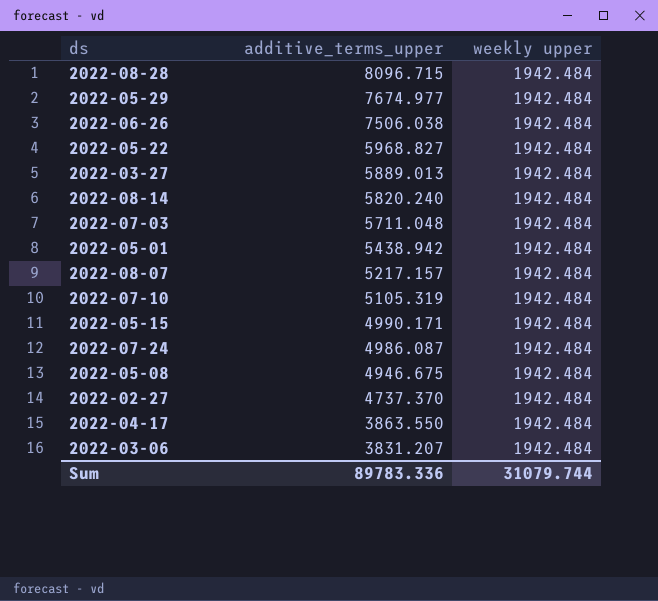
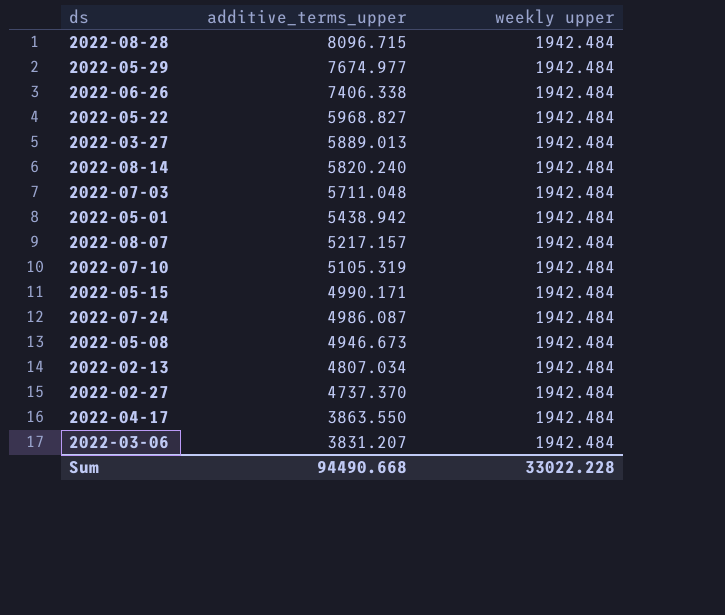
2022-06-26 | additive_terms_upper: 7506.038 -> 7406.338
2022-05-08 | additive_terms_upper: 4946.675 -> 4946.673
row 2022-02-13: none -> 4807.034 | 1942.484
Sum | additive_terms_upper: 89783.336 -> 94490.668
Sum | weekly upper: 31079.744 -> 33022.228

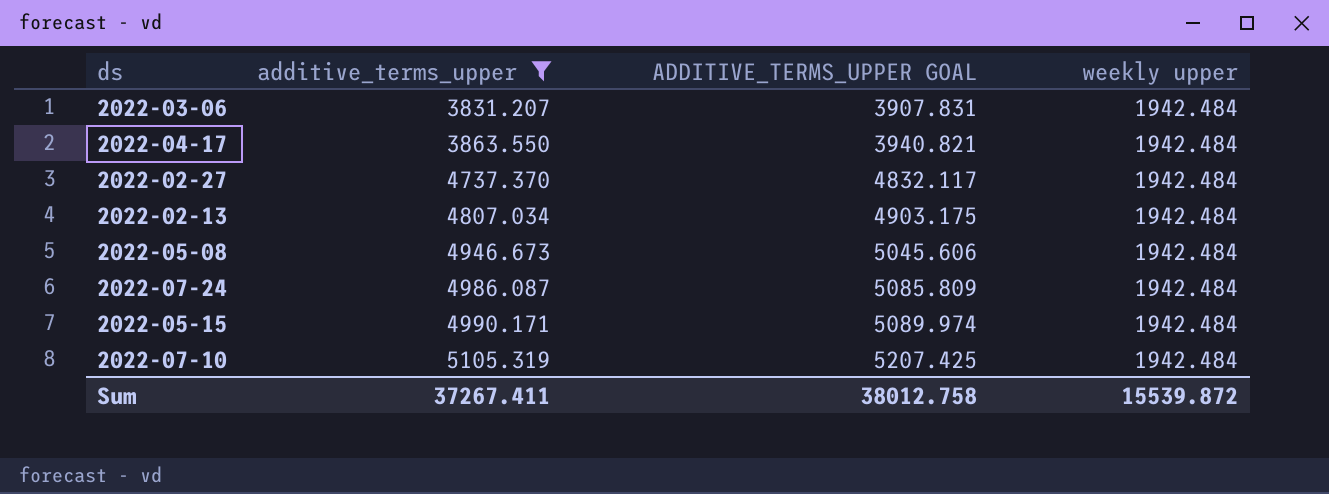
filter: none -> additive_terms_upper <= 5105.319
row order: additive_terms_upper descending -> additive_terms_upper ascending
column ADDITIVE_TERMS_UPPER GOAL | formula: none -> [additive_terms_upper] * 1.02
Sum | additive_terms_upper: 94490.668 -> 37267.411
Sum | weekly upper: 33022.228 -> 15539.872

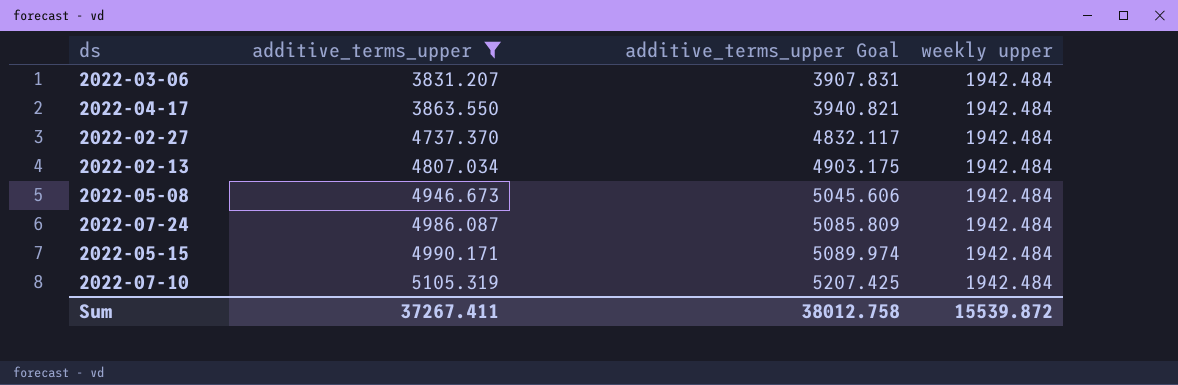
column name: ADDITIVE_TERMS_UPPER GOAL -> additive_terms_upper Goal

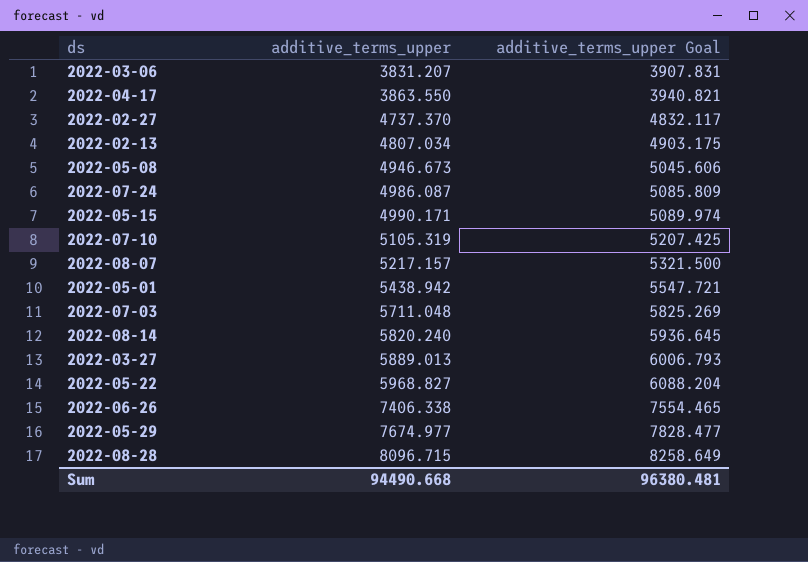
filter: additive_terms_upper <= 5105.319 -> none
column weekly upper | position: 4 -> none
Sum | additive_terms_upper: 37267.411 -> 94490.668
Sum | additive_terms_upper Goal: 38012.758 -> 96380.481

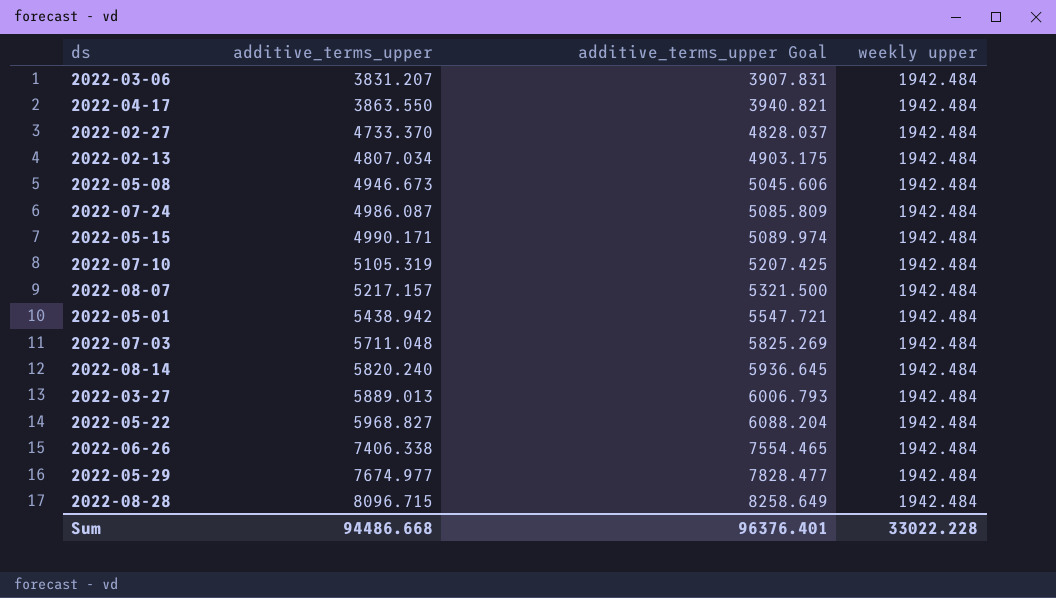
column weekly upper | position: none -> 4
2022-02-27 | additive_terms_upper: 4737.370 -> 4733.370
2022-02-27 | additive_terms_upper Goal: 4832.117 -> 4828.037
Sum | additive_terms_upper: 94490.668 -> 94486.668
Sum | additive_terms_upper Goal: 96380.481 -> 96376.401

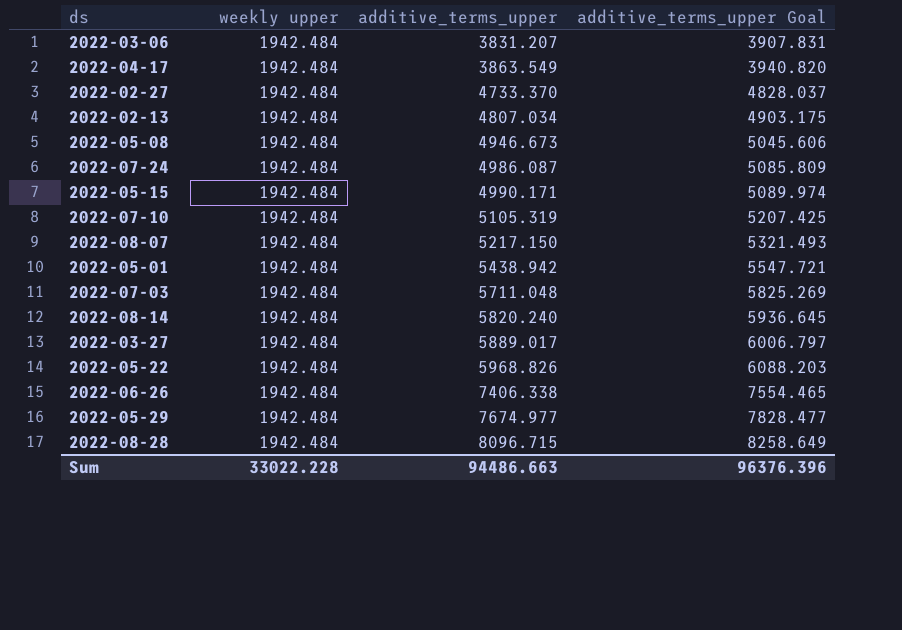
column weekly upper | position: 4 -> 2
2022-04-17 | additive_terms_upper: 3863.550 -> 3863.549
2022-04-17 | additive_terms_upper Goal: 3940.821 -> 3940.820
2022-08-07 | additive_terms_upper: 5217.157 -> 5217.150
2022-08-07 | additive_terms_upper Goal: 5321.500 -> 5321.493
2022-03-27 | additive_terms_upper: 5889.013 -> 5889.017
2022-03-27 | additive_terms_upper Goal: 6006.793 -> 6006.797
2022-05-22 | additive_terms_upper: 5968.827 -> 5968.826
2022-05-22 | additive_terms_upper Goal: 6088.204 -> 6088.203
Sum | additive_terms_upper: 94486.668 -> 94486.663
Sum | additive_terms_upper Goal: 96376.401 -> 96376.396

